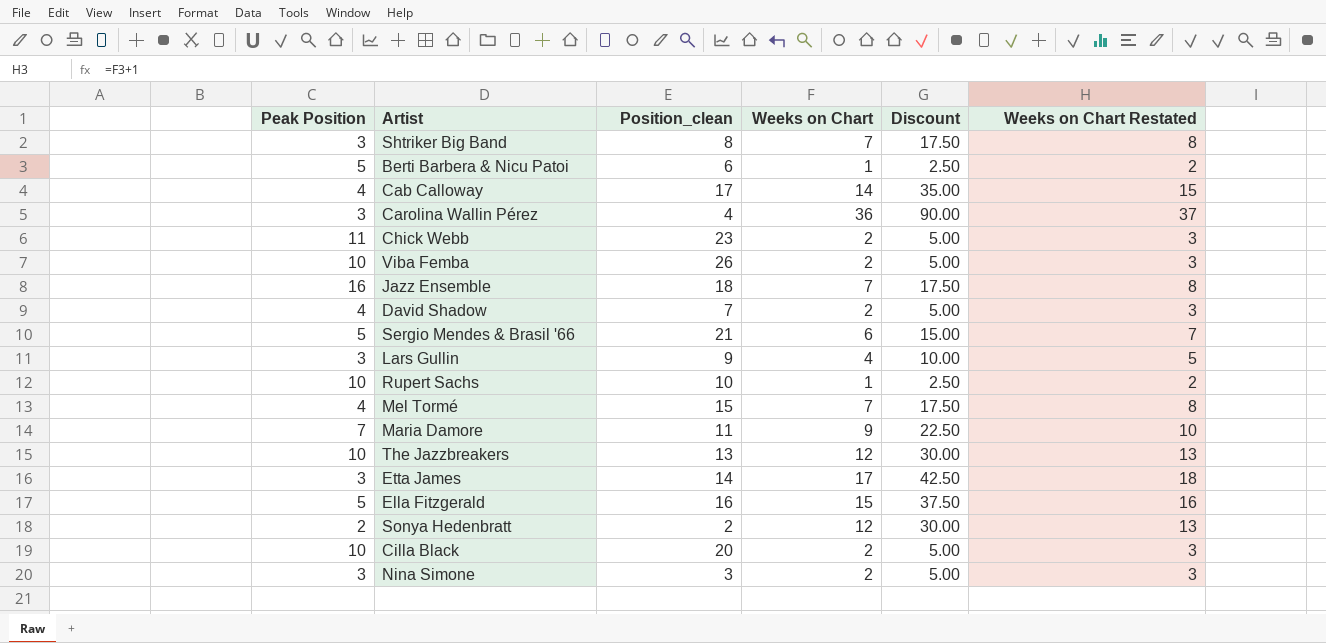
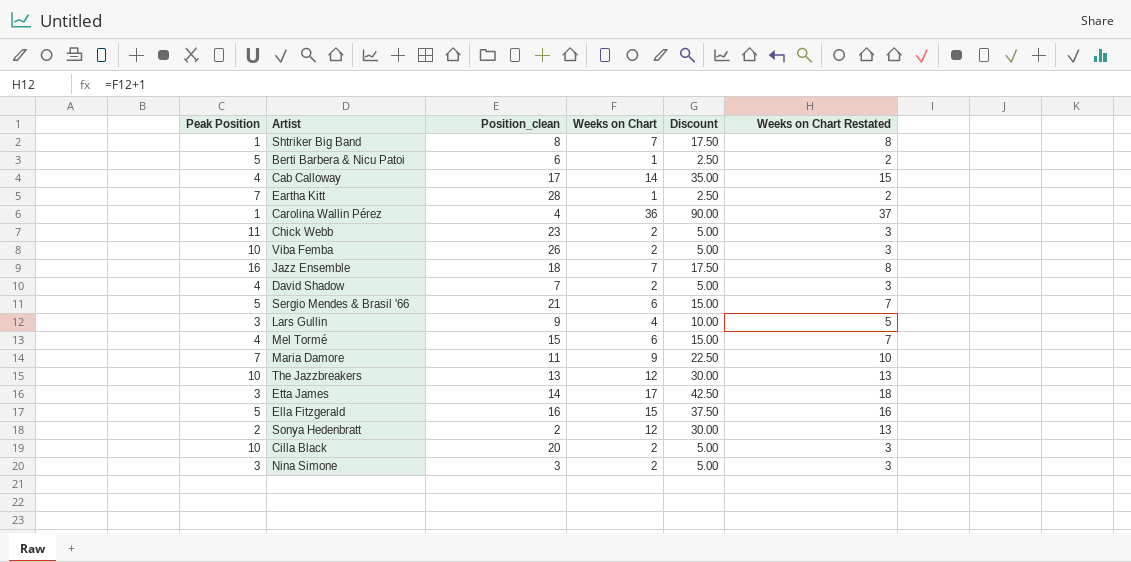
row Rupert Sachs: 10 | 10 | 1 | 2.50 | 2 -> none
Shtriker Big Band | Peak Position: 3 -> 1
row Eartha Kitt: none -> 7 | 28 | 1 | 2.50 | 2
Carolina Wallin Pérez | Peak Position: 3 -> 1
Mel Tormé | Weeks on Chart: 7 -> 6
Mel Tormé | Discount: 17.50 -> 15.00
Mel Tormé | Weeks on Chart Restated: 8 -> 7

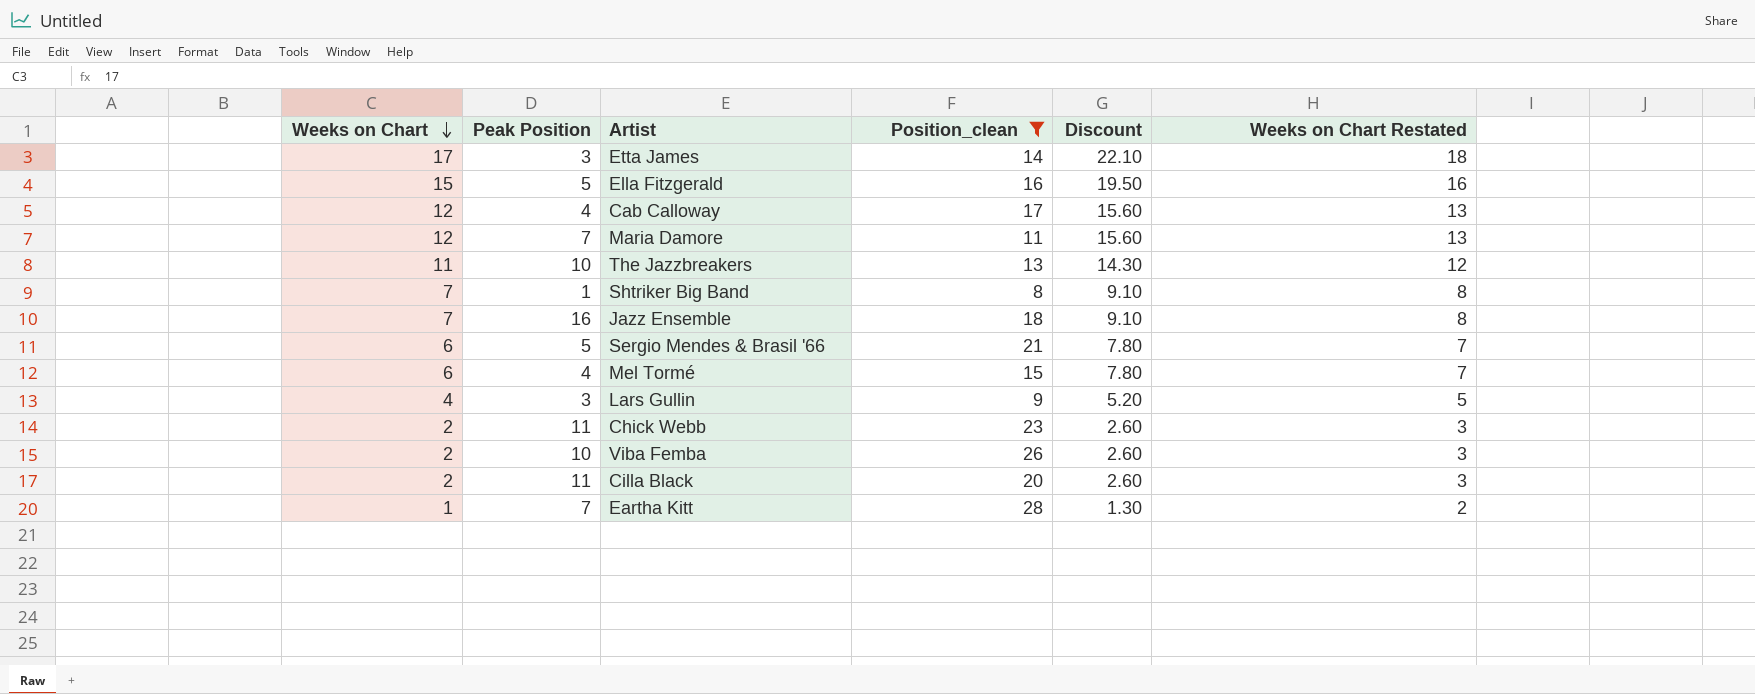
filter: none -> Position_clean >= 8
row order: none -> Weeks on Chart descending
column Weeks on Chart | position: 4 -> 1
column Discount | formula: [Weeks on Chart] * 2.5 -> [Weeks on Chart] * 1.3
Cab Calloway | Weeks on Chart: 14 -> 12
Cab Calloway | Weeks on Chart Restated: 15 -> 13
Maria Damore | Weeks on Chart: 9 -> 12
Maria Damore | Weeks on Chart Restated: 10 -> 13
The Jazzbreakers | Weeks on Chart: 12 -> 11
The Jazzbreakers | Weeks on Chart Restated: 13 -> 12
Cilla Black | Peak Position: 10 -> 11

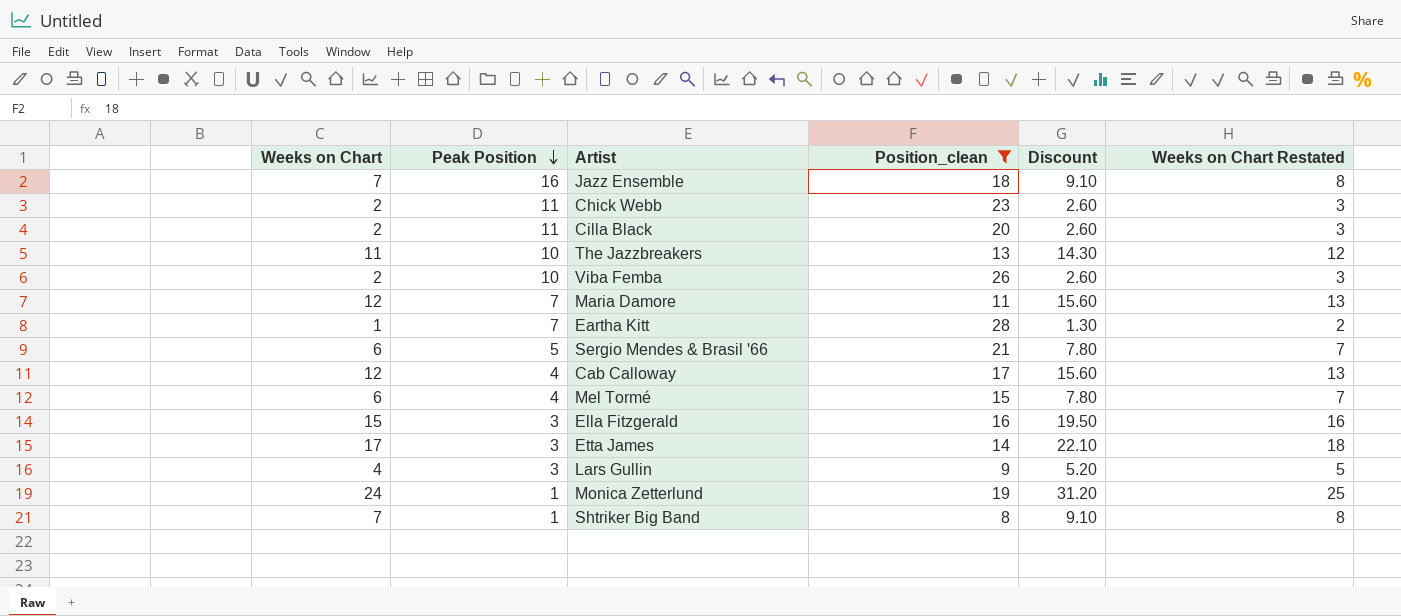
row order: Weeks on Chart descending -> Peak Position descending
Ella Fitzgerald | Peak Position: 5 -> 3
row Monica Zetterlund: none -> 24 | 1 | 19 | 31.20 | 25

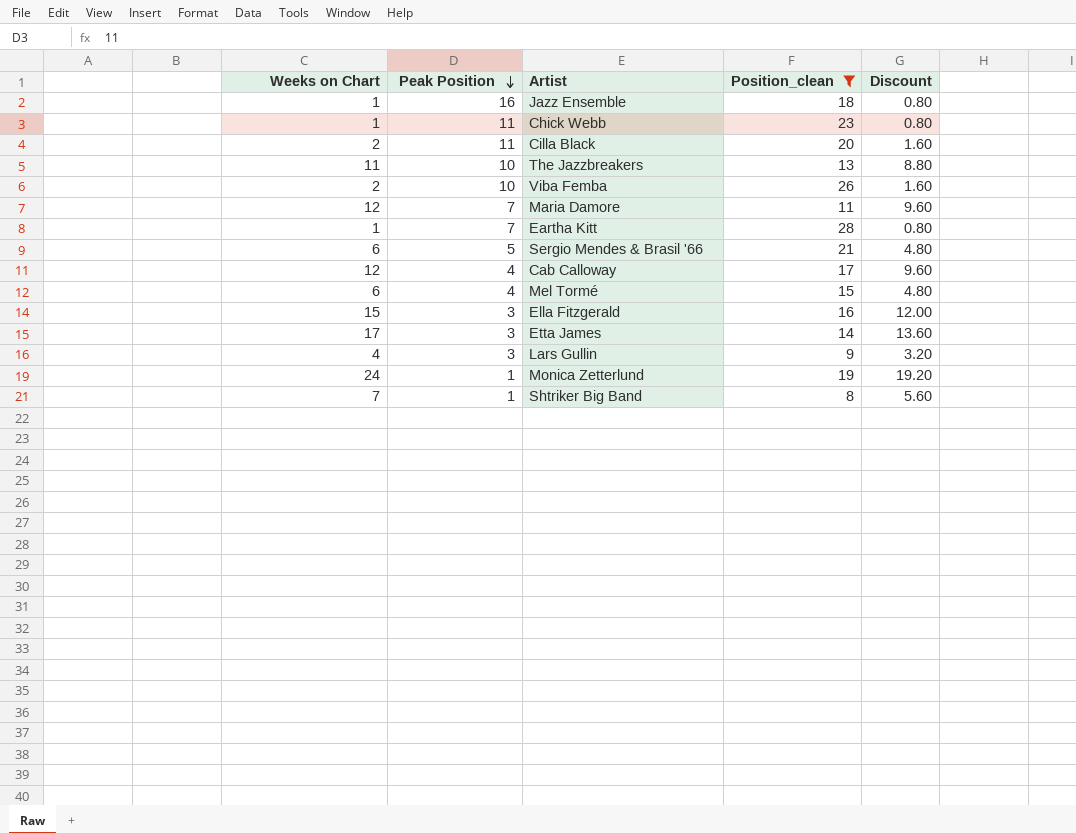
column Weeks on Chart Restated | formula: [Weeks on Chart] + 1 -> none
column Discount | formula: [Weeks on Chart] * 1.3 -> [Weeks on Chart] * 0.8
Jazz Ensemble | Weeks on Chart: 7 -> 1
Chick Webb | Weeks on Chart: 2 -> 1

